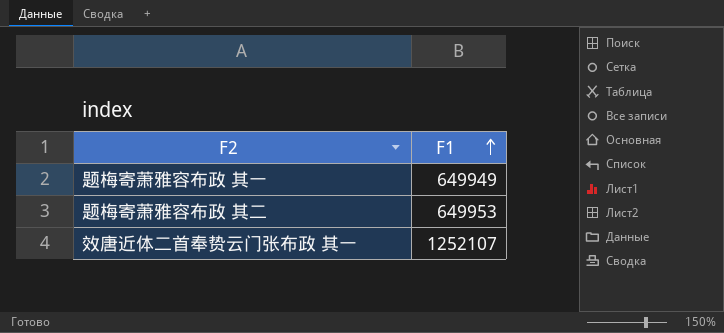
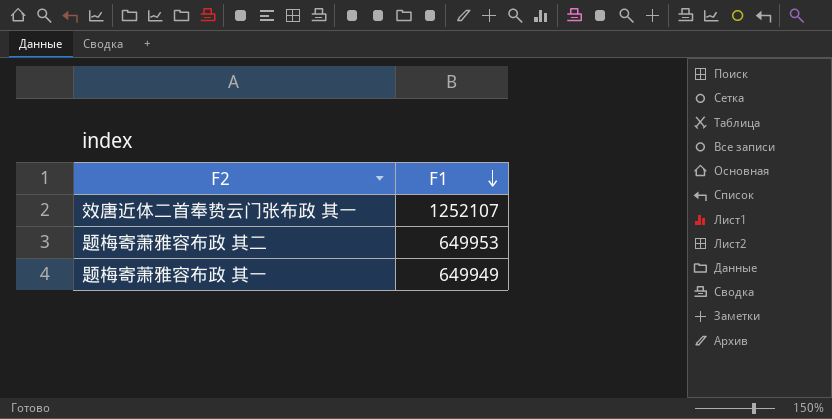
row order: F1 ascending -> F1 descending

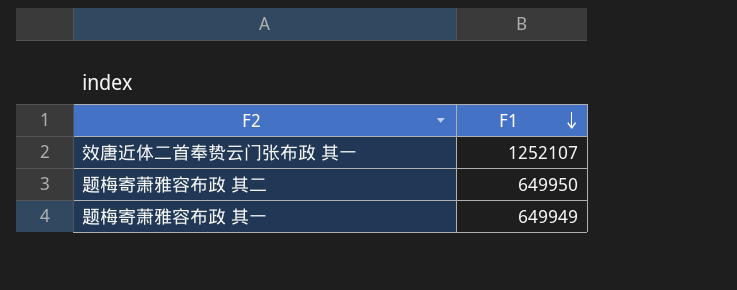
题梅寄萧雅容布政 其二 | F1: 649953 -> 649950

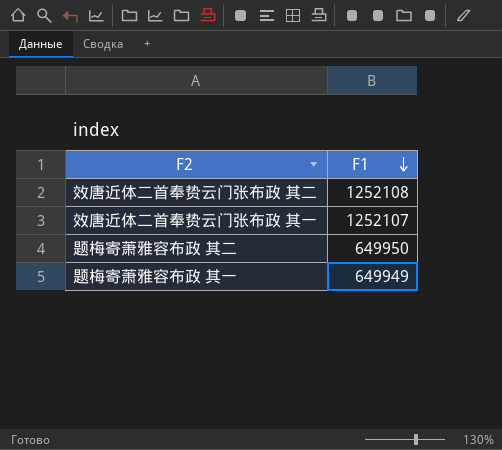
row 效唐近体二首奉贽云门张布政 其二: none -> 1252108

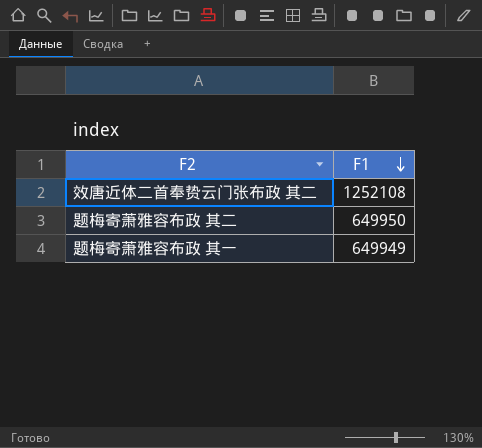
row 效唐近体二首奉贽云门张布政 其一: 1252107 -> none

